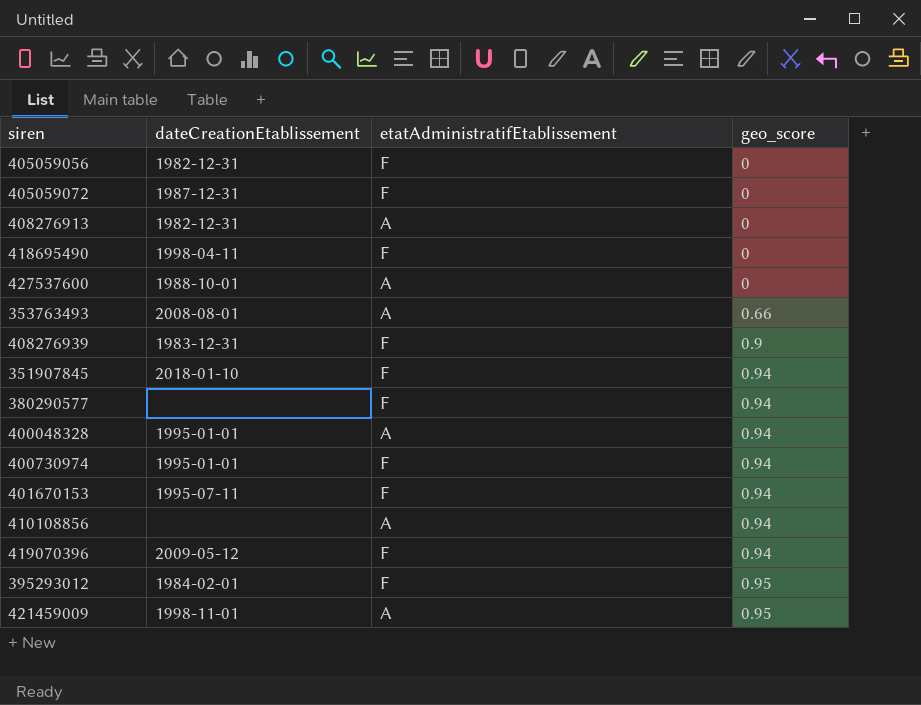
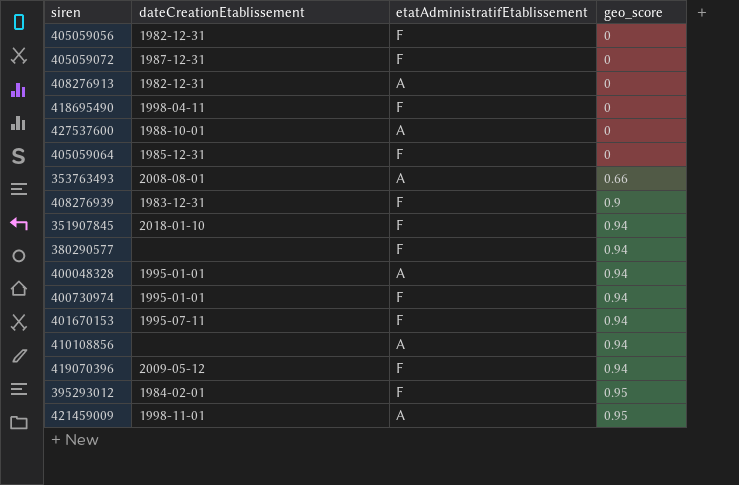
row 405059064: none -> 1985-12-31 | F | 0

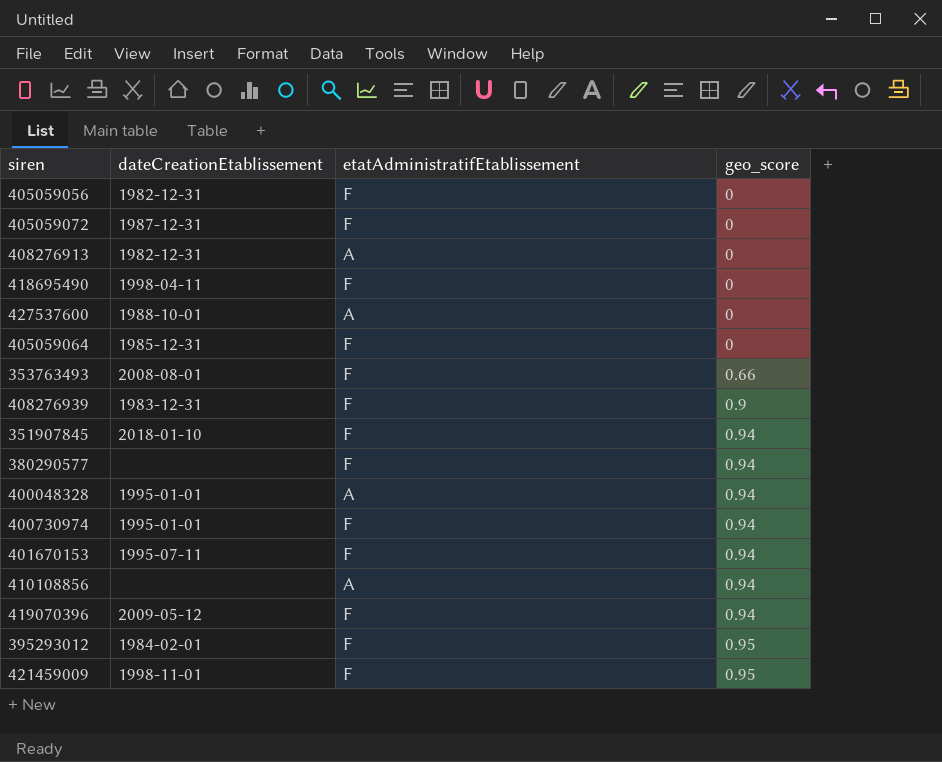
353763493 | etatAdministratifEtablissement: A -> F
421459009 | etatAdministratifEtablissement: A -> F

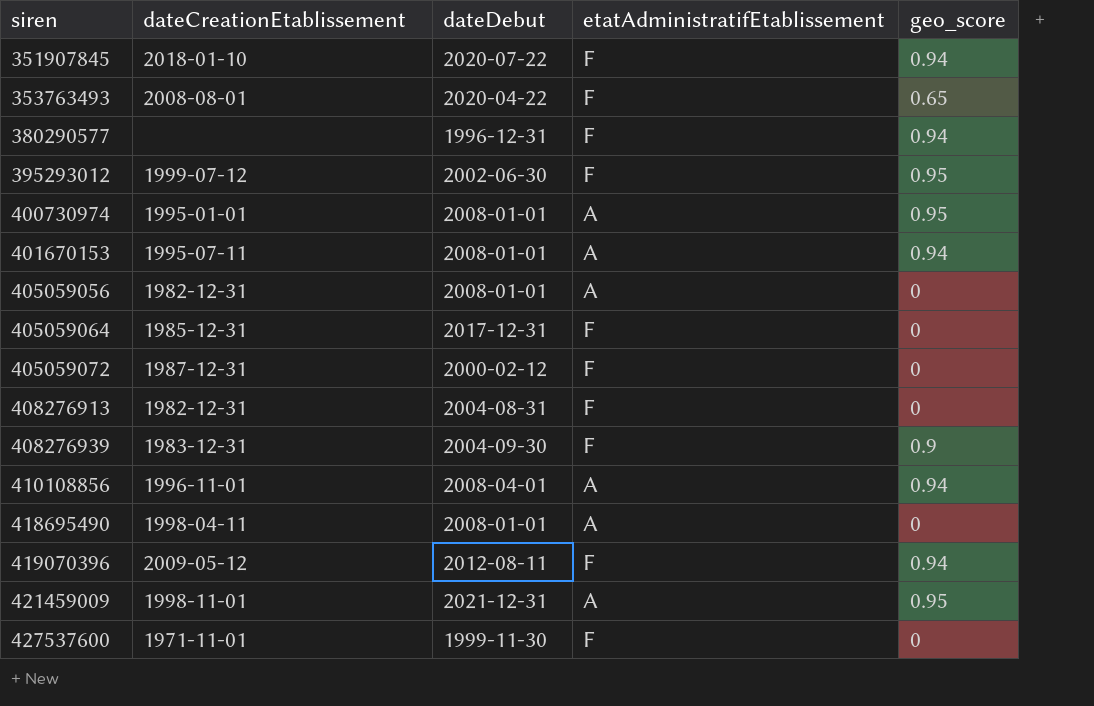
row order: geo_score ascending -> siren ascending
column dateDebut | position: none -> 3
row 400048328: 1995-01-01 | A | 0.94 -> none
353763493 | geo_score: 0.66 -> 0.65
395293012 | dateCreationEtablissement: 1984-02-01 -> 1999-07-12
400730974 | etatAdministratifEtablissement: F -> A
400730974 | geo_score: 0.94 -> 0.95
401670153 | etatAdministratifEtablissement: F -> A
405059056 | etatAdministratifEtablissement: F -> A
408276913 | etatAdministratifEtablissement: A -> F
410108856 | dateCreationEtablissement: none -> 1996-11-01
418695490 | etatAdministratifEtablissement: F -> A
421459009 | etatAdministratifEtablissement: F -> A
427537600 | dateCreationEtablissement: 1988-10-01 -> 1971-11-01
427537600 | etatAdministratifEtablissement: A -> F

